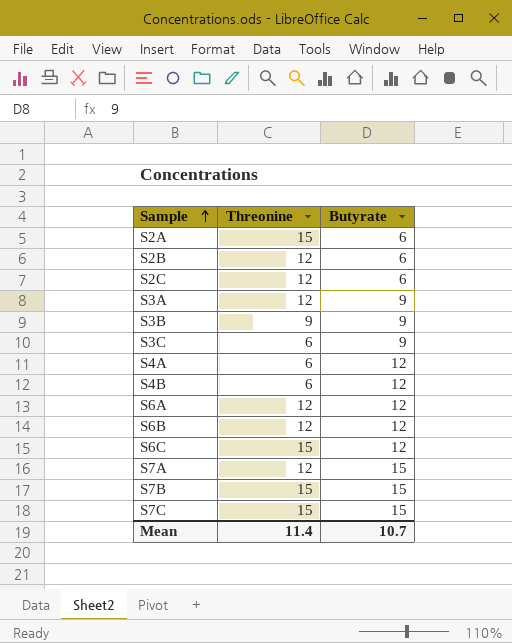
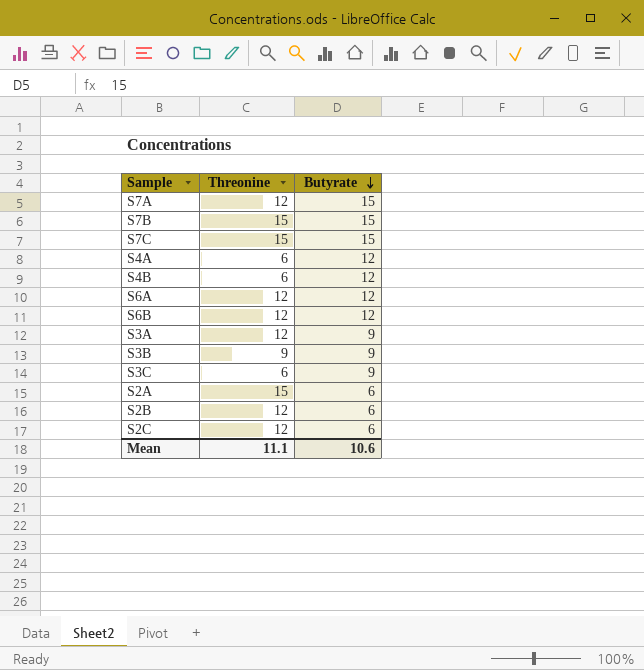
row order: Sample ascending -> Butyrate descending
row S6C: 15 | 12 -> none
Mean | Threonine: 11.4 -> 11.1
Mean | Butyrate: 10.7 -> 10.6

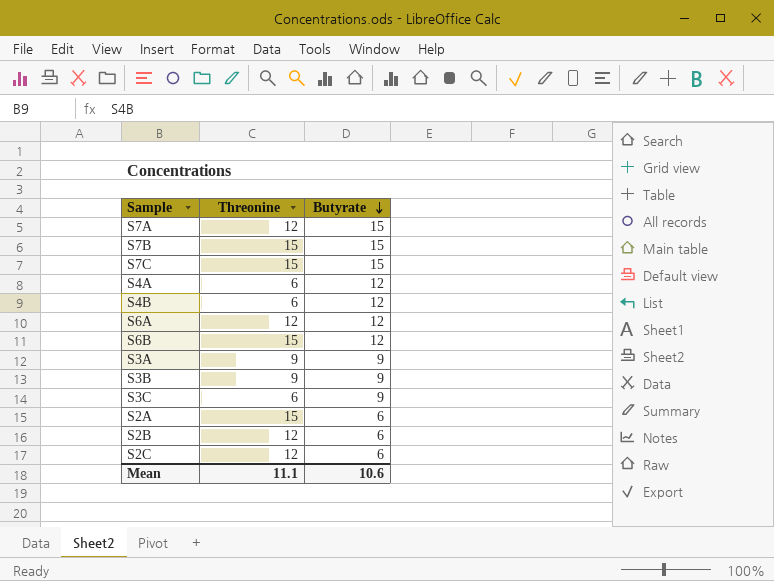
S6B | Threonine: 12 -> 15
S3A | Threonine: 12 -> 9

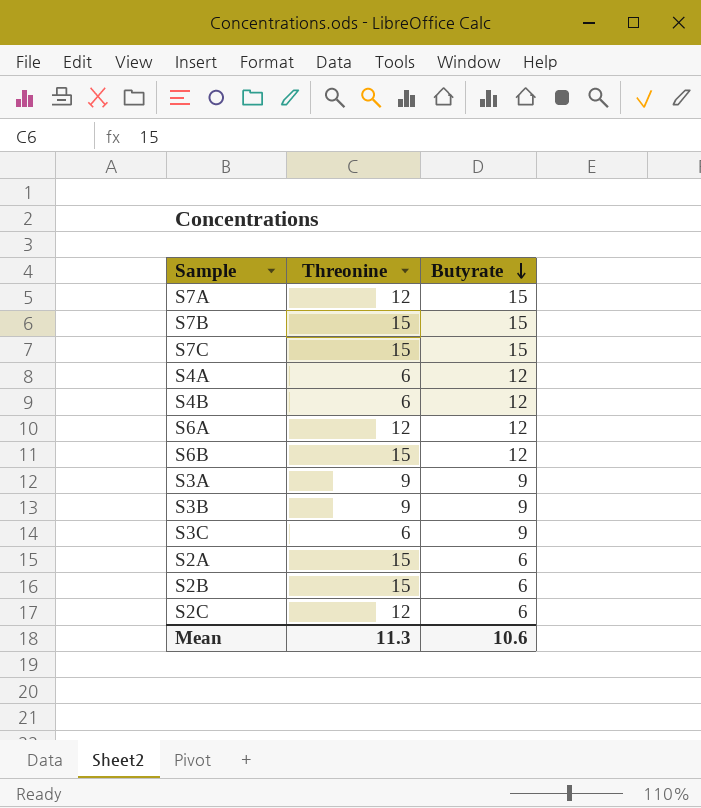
S2B | Threonine: 12 -> 15
Mean | Threonine: 11.1 -> 11.3

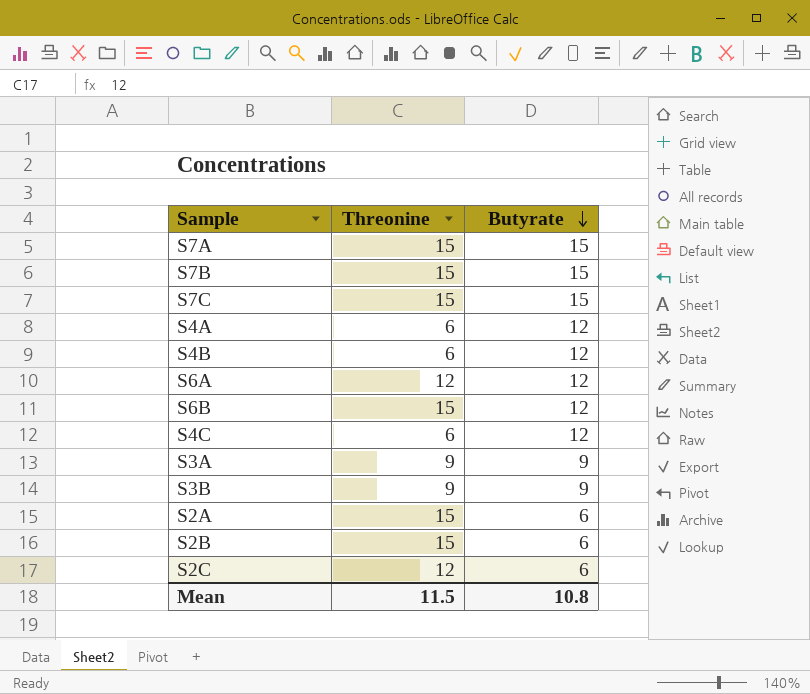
row S3C: 6 | 9 -> none
S7A | Threonine: 12 -> 15
row S4C: none -> 6 | 12
Mean | Threonine: 11.3 -> 11.5
Mean | Butyrate: 10.6 -> 10.8

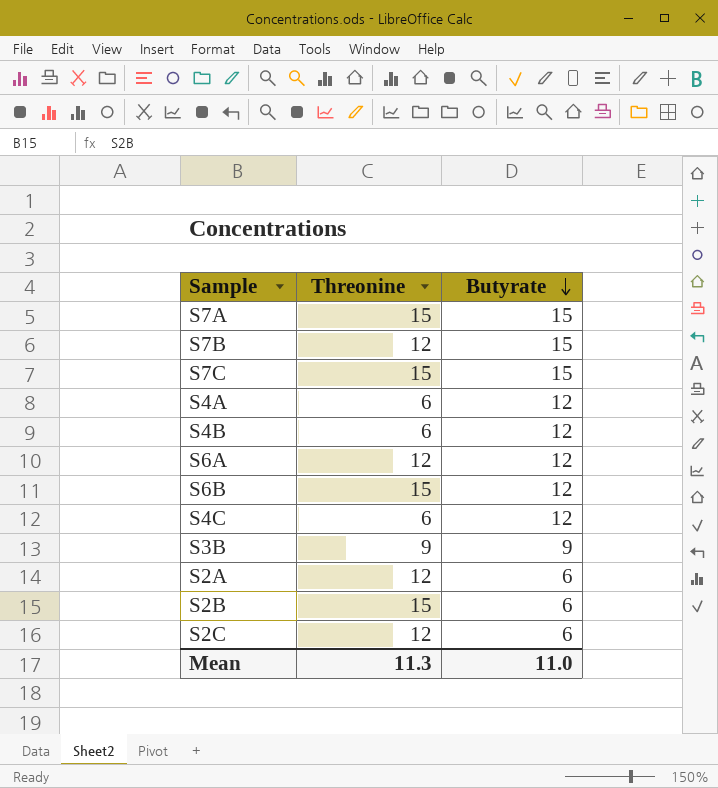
row S3A: 9 | 9 -> none
S7B | Threonine: 15 -> 12
S2A | Threonine: 15 -> 12
Mean | Threonine: 11.5 -> 11.3
Mean | Butyrate: 10.8 -> 11.0

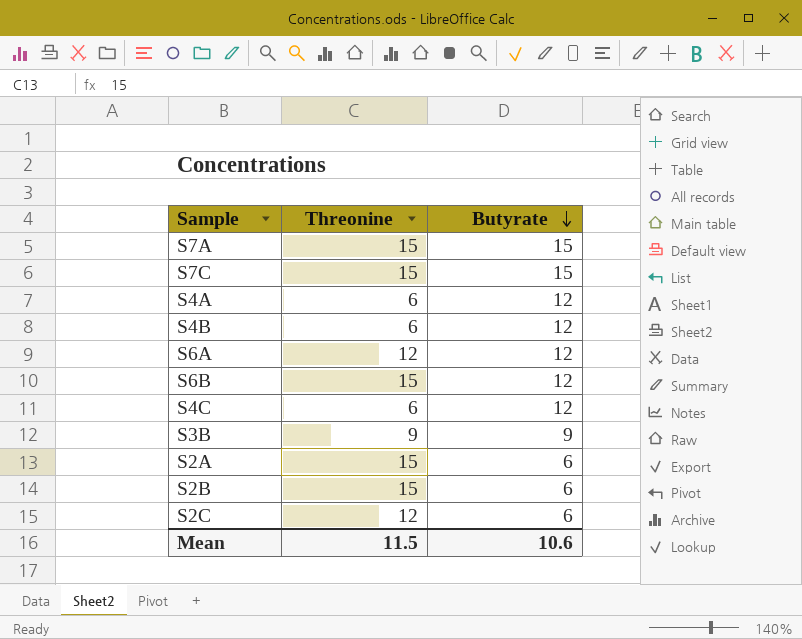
row S7B: 12 | 15 -> none
S2A | Threonine: 12 -> 15
Mean | Threonine: 11.3 -> 11.5
Mean | Butyrate: 11.0 -> 10.6

